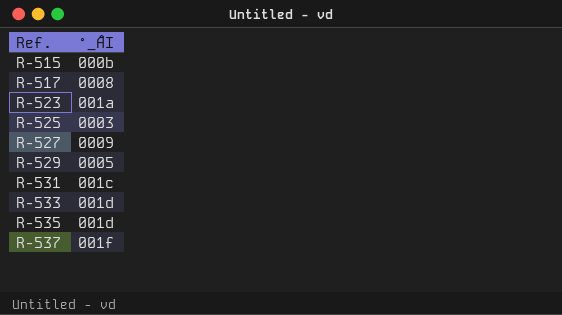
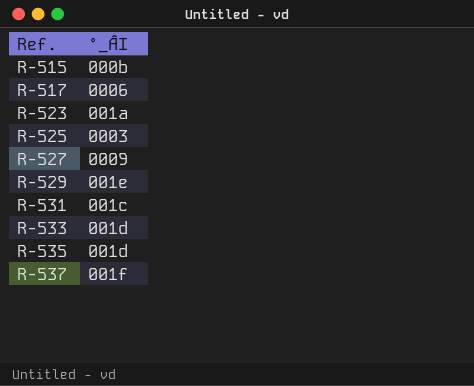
R-517 | °_ÂI: 0008 -> 0006
R-529 | °_ÂI: 0005 -> 001e

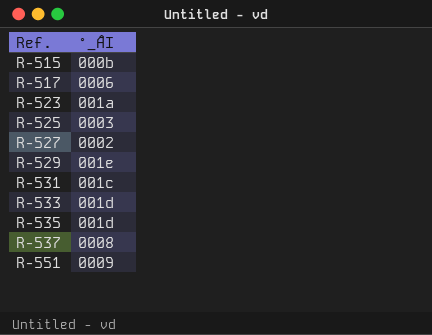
R-527 | °_ÂI: 0009 -> 0002
R-537 | °_ÂI: 001f -> 0008
row R-551: none -> 0009

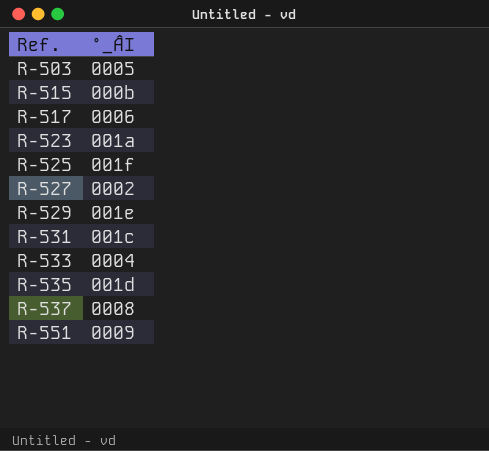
row R-503: none -> 0005
R-525 | °_ÂI: 0003 -> 001f
R-533 | °_ÂI: 001d -> 0004

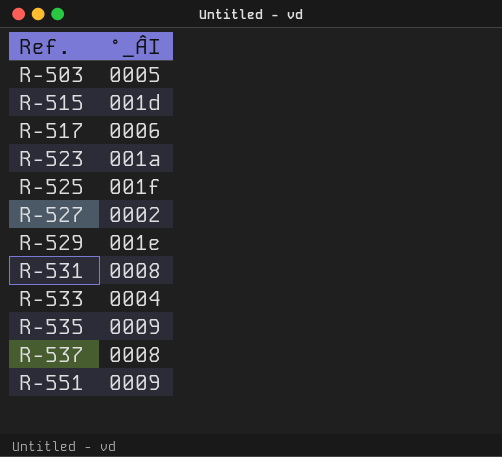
R-515 | °_ÂI: 000b -> 001d
R-531 | °_ÂI: 001c -> 0008
R-535 | °_ÂI: 001d -> 0009

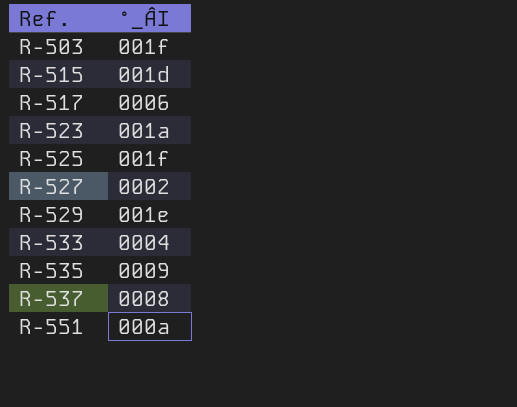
row R-531: 0008 -> none
R-503 | °_ÂI: 0005 -> 001f
R-551 | °_ÂI: 0009 -> 000a

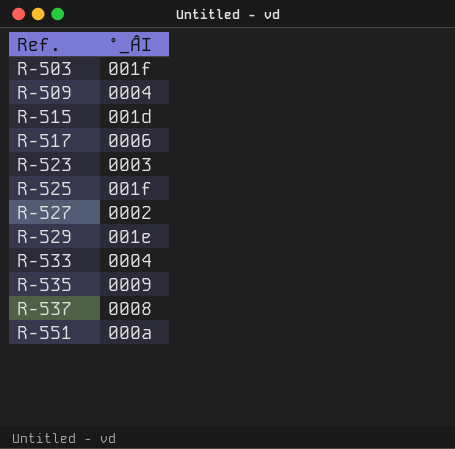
row R-509: none -> 0004
R-523 | °_ÂI: 001a -> 0003

